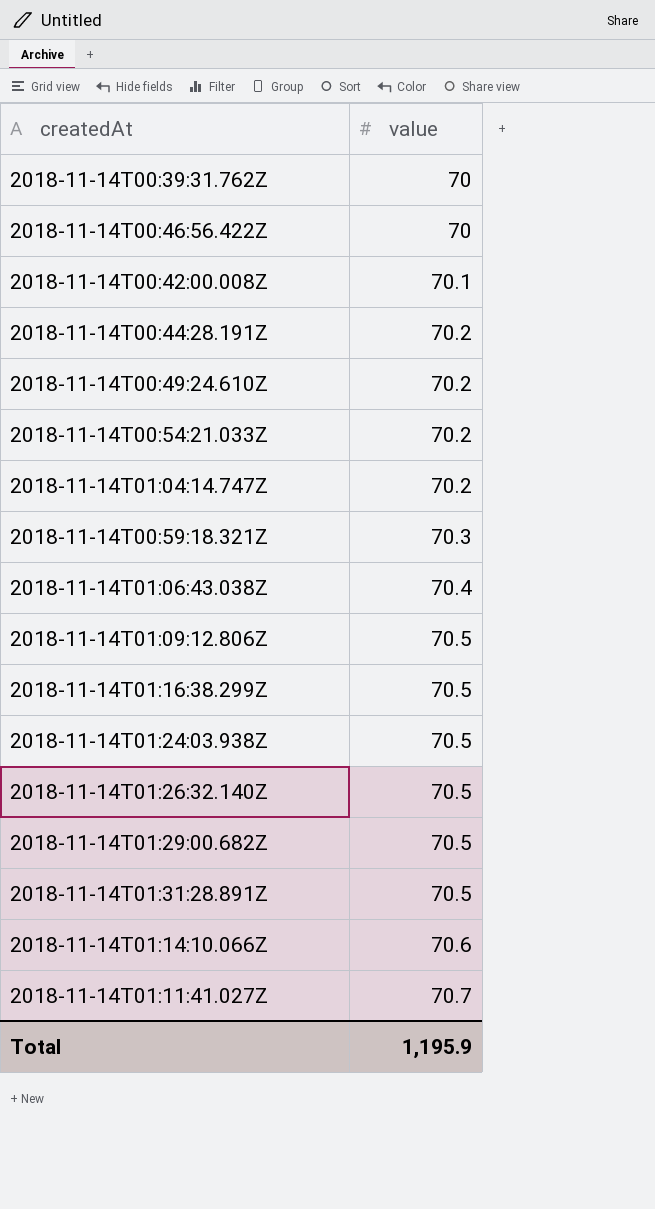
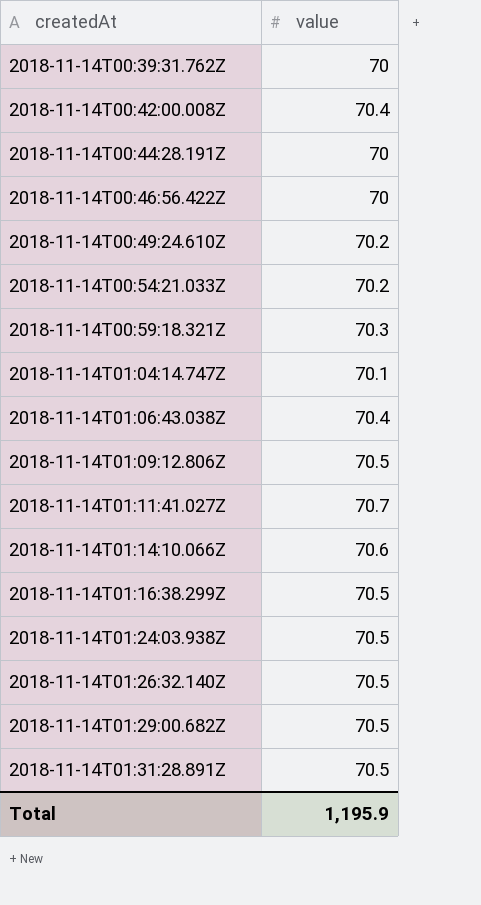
row order: value ascending -> createdAt ascending
2018-11-14T00:42:00.008Z | value: 70.1 -> 70.4
2018-11-14T00:44:28.191Z | value: 70.2 -> 70
2018-11-14T01:04:14.747Z | value: 70.2 -> 70.1

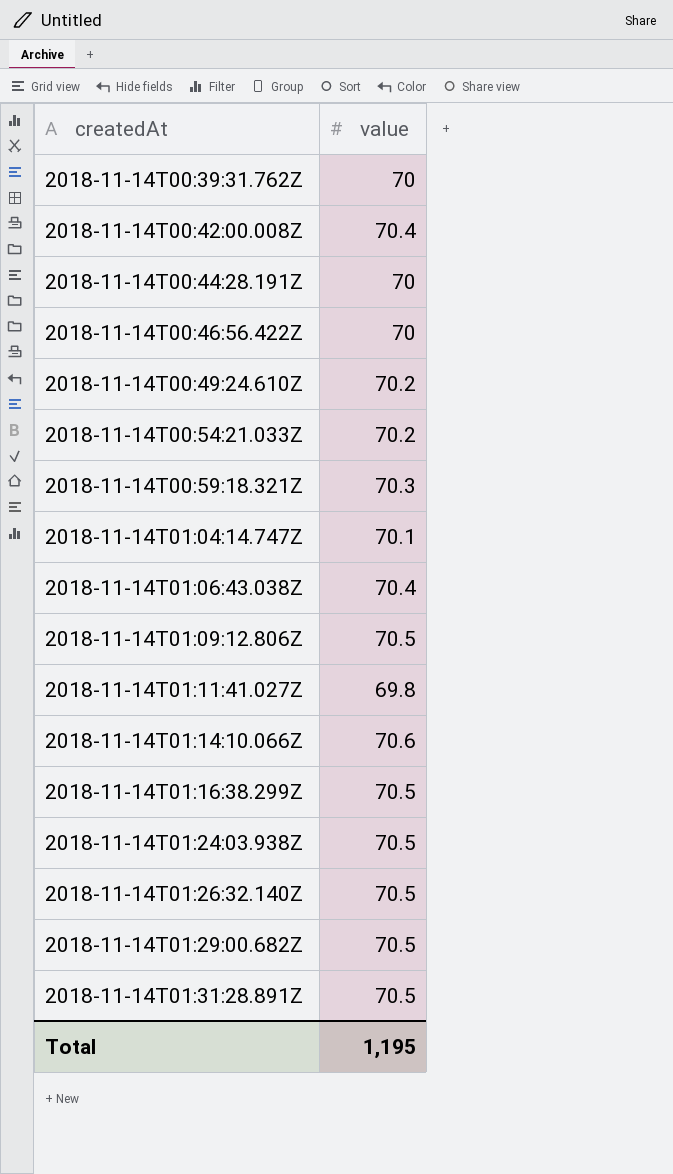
2018-11-14T01:11:41.027Z | value: 70.7 -> 69.8
Total | value: 1,195.9 -> 1,195

